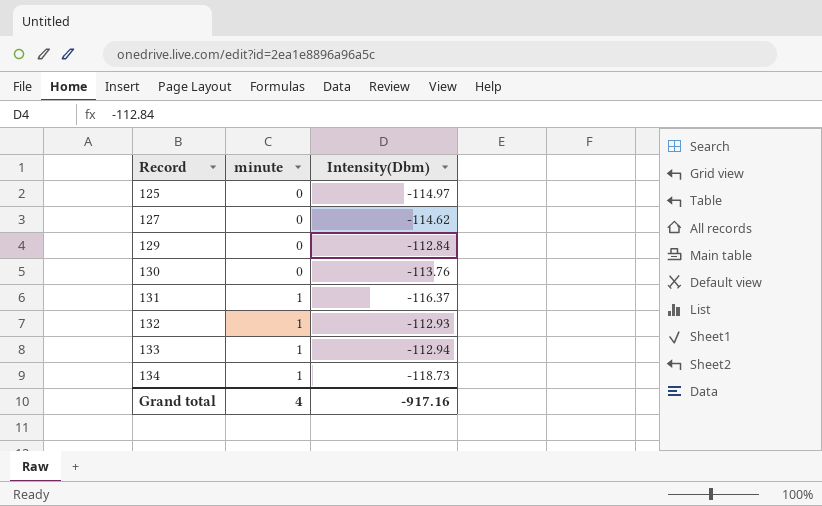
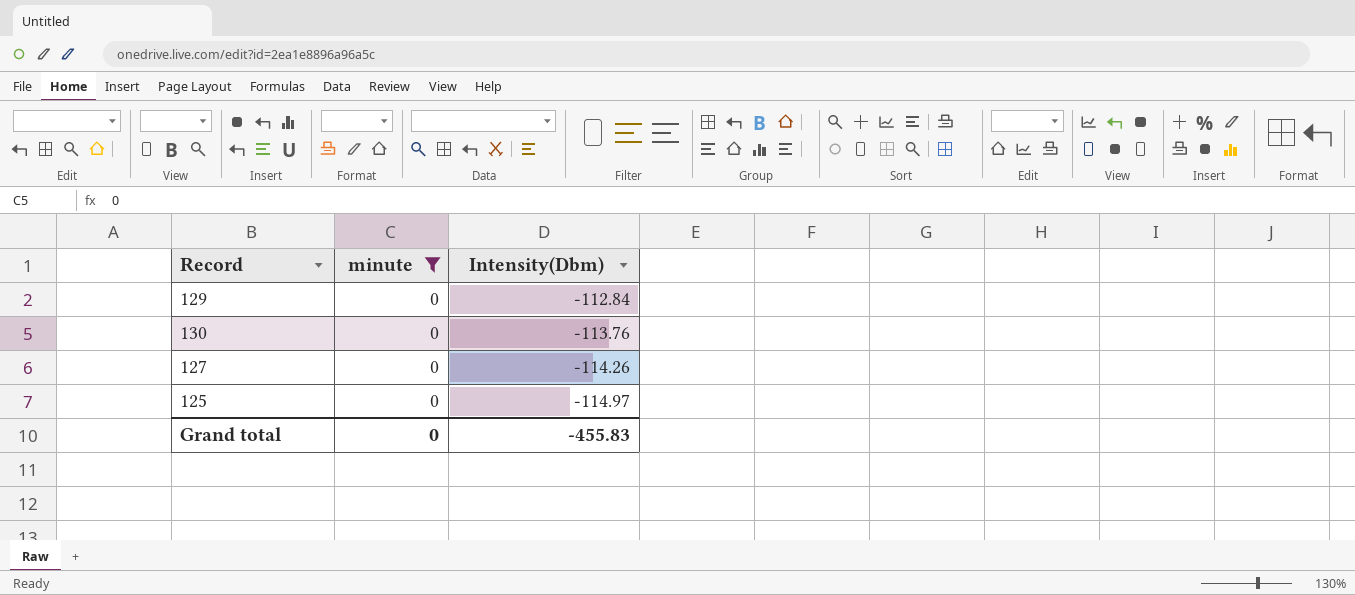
filter: none -> minute = 0
row order: Record ascending -> Intensity(Dbm) descending
127 | Intensity(Dbm): -114.62 -> -114.26
Grand total | minute: 4 -> 0
Grand total | Intensity(Dbm): -917.16 -> -455.83

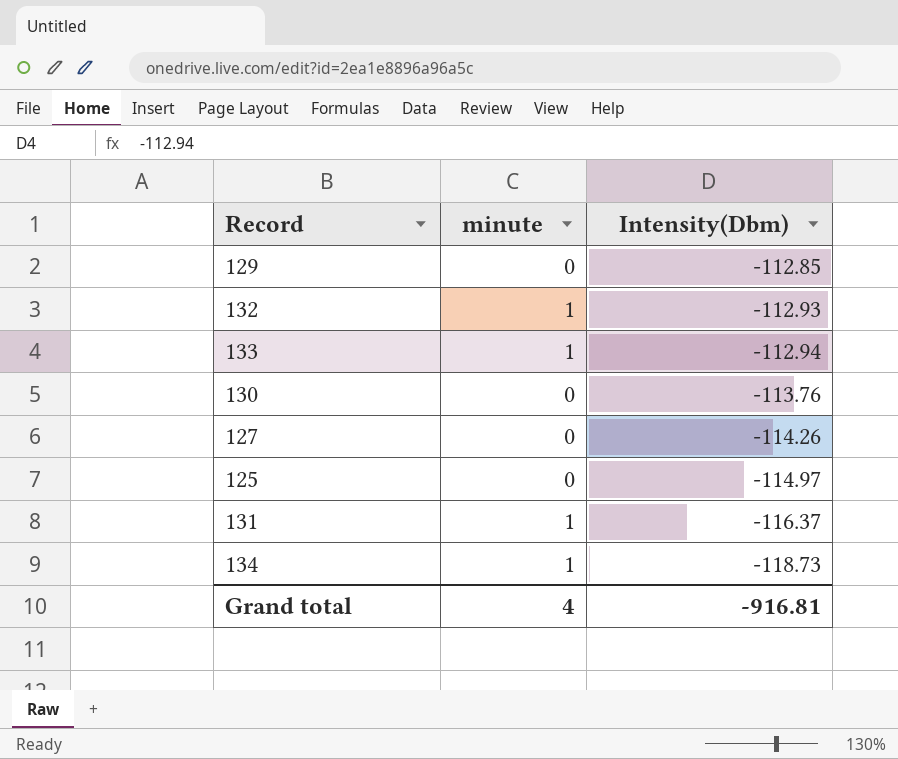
filter: minute = 0 -> none
129 | Intensity(Dbm): -112.84 -> -112.85
Grand total | minute: 0 -> 4
Grand total | Intensity(Dbm): -455.83 -> -916.81

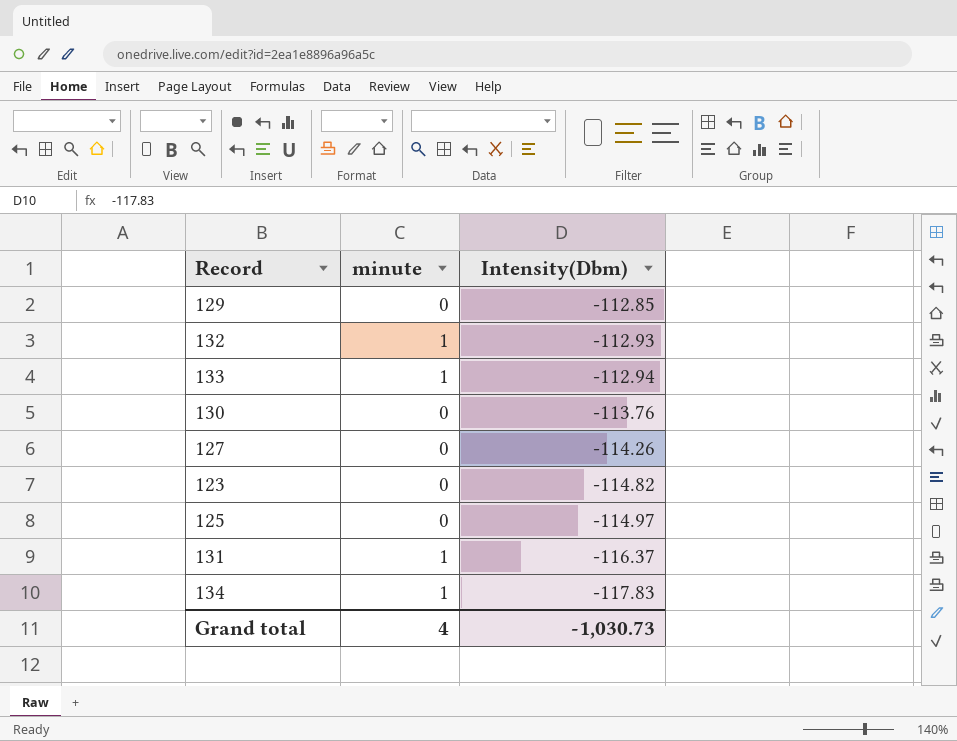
row 123: none -> 0 | -114.82
134 | Intensity(Dbm): -118.73 -> -117.83
Grand total | Intensity(Dbm): -916.81 -> -1,030.73

